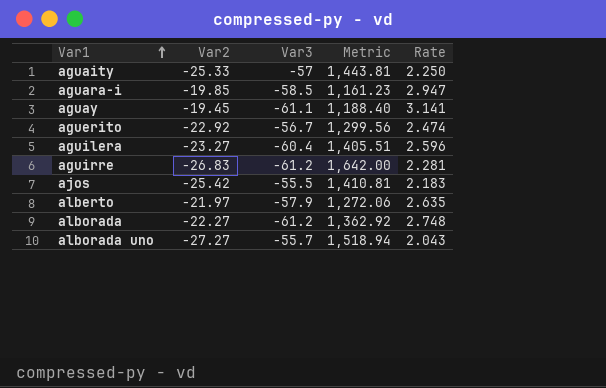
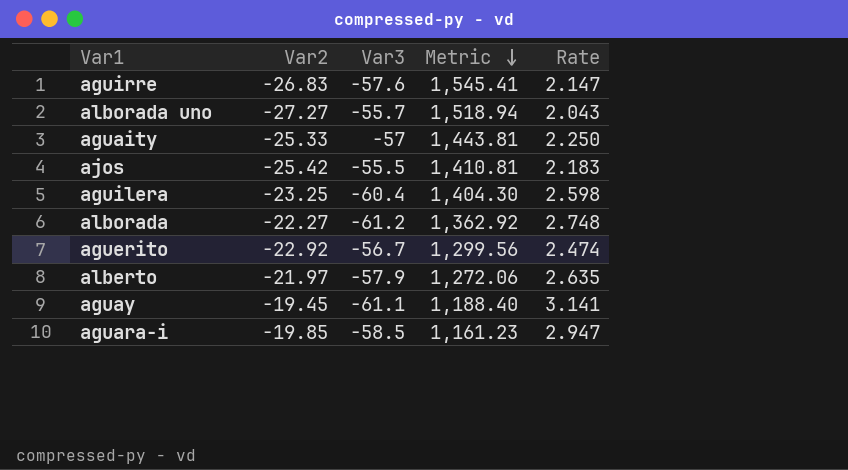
row order: Var1 ascending -> Metric descending
aguirre | Var3: -61.2 -> -57.6
aguirre | Metric: 1,642.00 -> 1,545.41
aguirre | Rate: 2.281 -> 2.147
aguilera | Var2: -23.27 -> -23.25
aguilera | Metric: 1,405.51 -> 1,404.30
aguilera | Rate: 2.596 -> 2.598

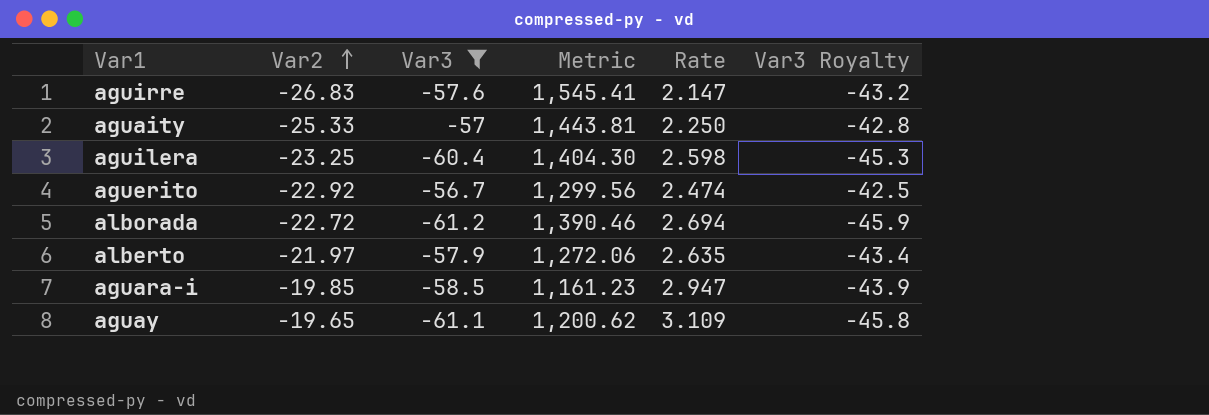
filter: none -> Var3 <= -56.7
row order: Metric descending -> Var2 ascending
column Var3 Royalty | formula: none -> [Var3] * 0.75
alborada | Var2: -22.27 -> -22.72
alborada | Metric: 1,362.92 -> 1,390.46
alborada | Rate: 2.748 -> 2.694
aguay | Var2: -19.45 -> -19.65
aguay | Metric: 1,188.40 -> 1,200.62
aguay | Rate: 3.141 -> 3.109

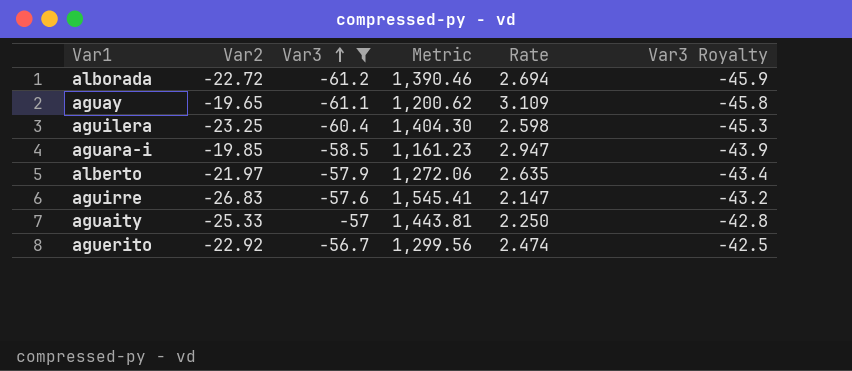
row order: Var2 ascending -> Var3 ascending

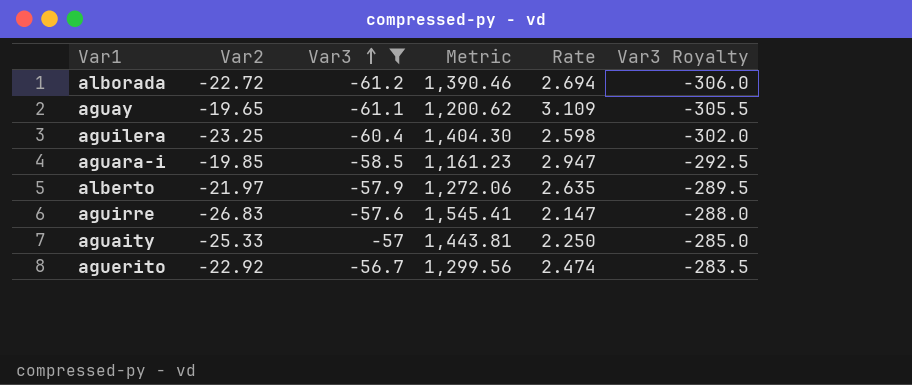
column Var3 Royalty | formula: [Var3] * 0.75 -> [Var3] * 5

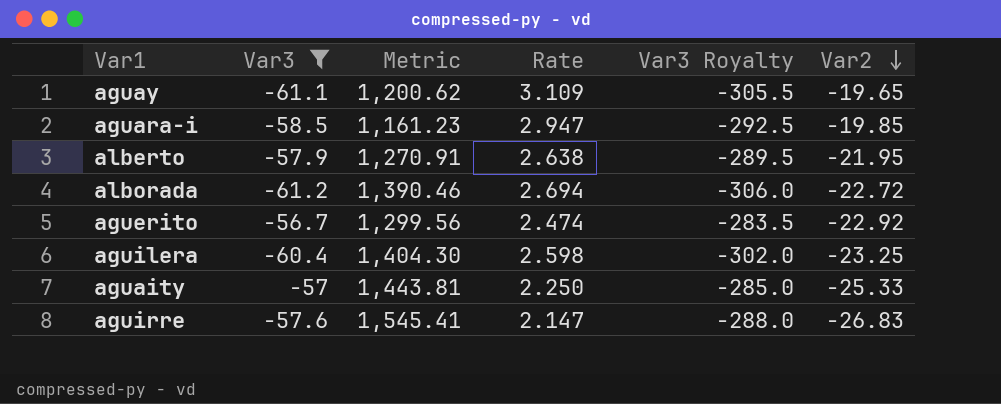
row order: Var3 ascending -> Var2 descending
column Var2 | position: 2 -> 6
alberto | Metric: 1,272.06 -> 1,270.91
alberto | Rate: 2.635 -> 2.638
alberto | Var2: -21.97 -> -21.95

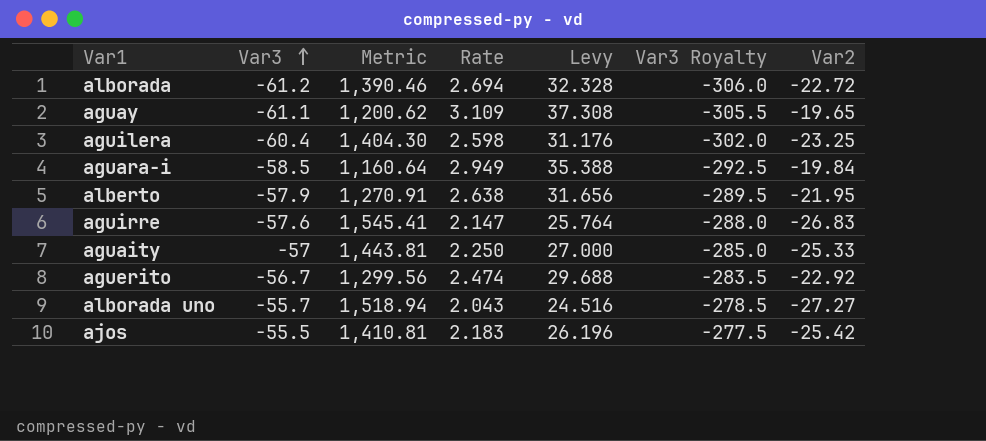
filter: Var3 <= -56.7 -> none
row order: Var2 descending -> Var3 ascending
column Levy | formula: none -> [Rate] * 12
aguara-i | Metric: 1,161.23 -> 1,160.64
aguara-i | Rate: 2.947 -> 2.949
aguara-i | Var2: -19.85 -> -19.84

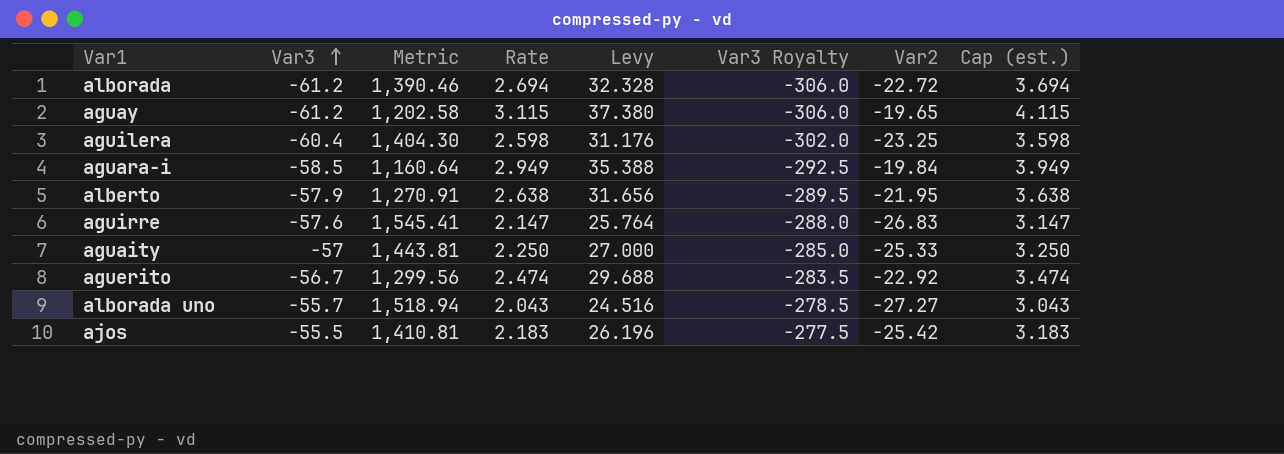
column Cap (est.) | formula: none -> [Rate] + 1
aguay | Var3: -61.1 -> -61.2
aguay | Metric: 1,200.62 -> 1,202.58
aguay | Rate: 3.109 -> 3.115
aguay | Levy: 37.308 -> 37.380
aguay | Var3 Royalty: -305.5 -> -306.0

